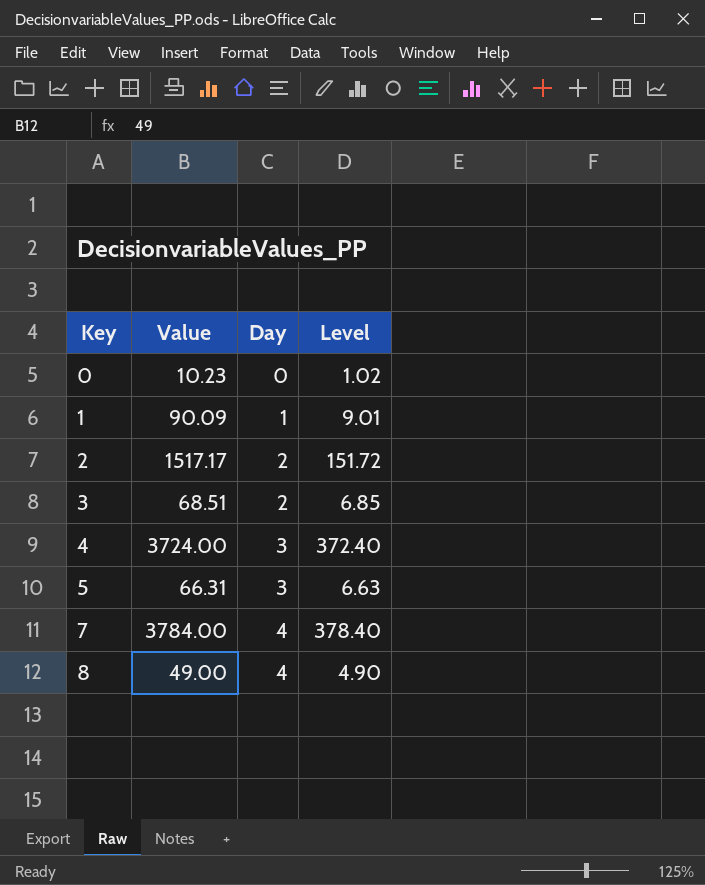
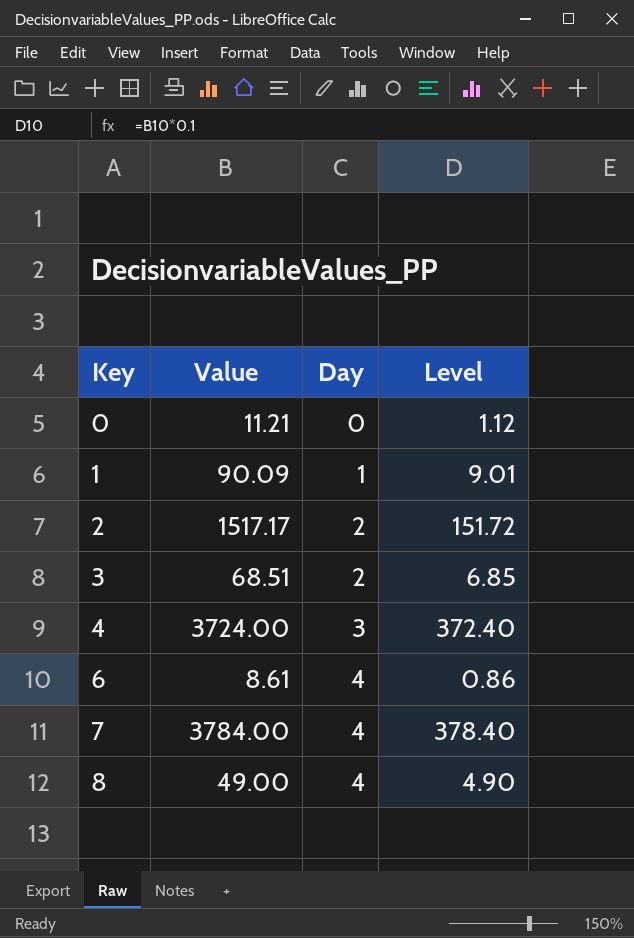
row 5: 66.31 | 3 | 6.63 -> none
0 | Value: 10.23 -> 11.21
0 | Level: 1.02 -> 1.12
row 6: none -> 8.61 | 4 | 0.86

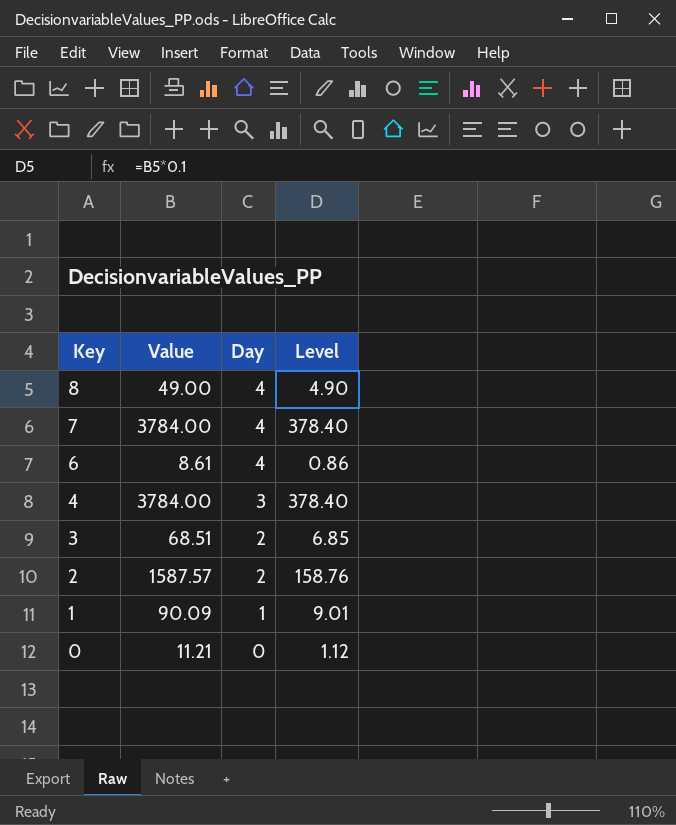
row order: Key ascending -> Key descending
4 | Value: 3724.00 -> 3784.00
4 | Level: 372.40 -> 378.40
2 | Value: 1517.17 -> 1587.57
2 | Level: 151.72 -> 158.76

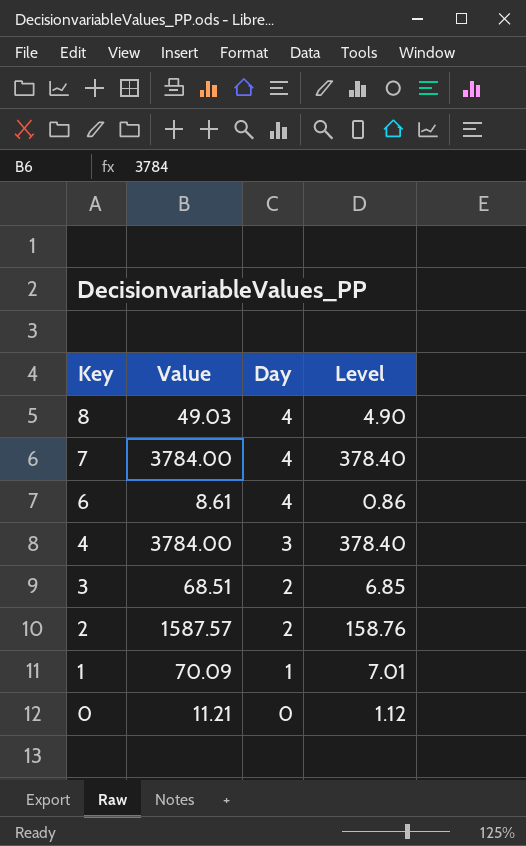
8 | Value: 49.00 -> 49.03
1 | Value: 90.09 -> 70.09
1 | Level: 9.01 -> 7.01

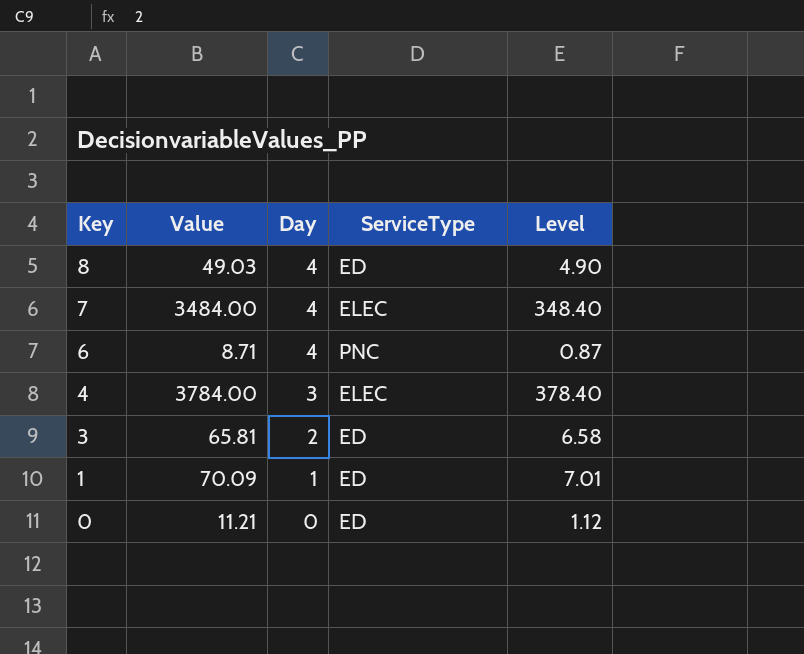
column ServiceType | position: none -> 4
row 2: 1587.57 | 2 | 158.76 -> none
7 | Value: 3784.00 -> 3484.00
7 | Level: 378.40 -> 348.40
6 | Value: 8.61 -> 8.71
6 | Level: 0.86 -> 0.87
3 | Value: 68.51 -> 65.81
3 | Level: 6.85 -> 6.58

